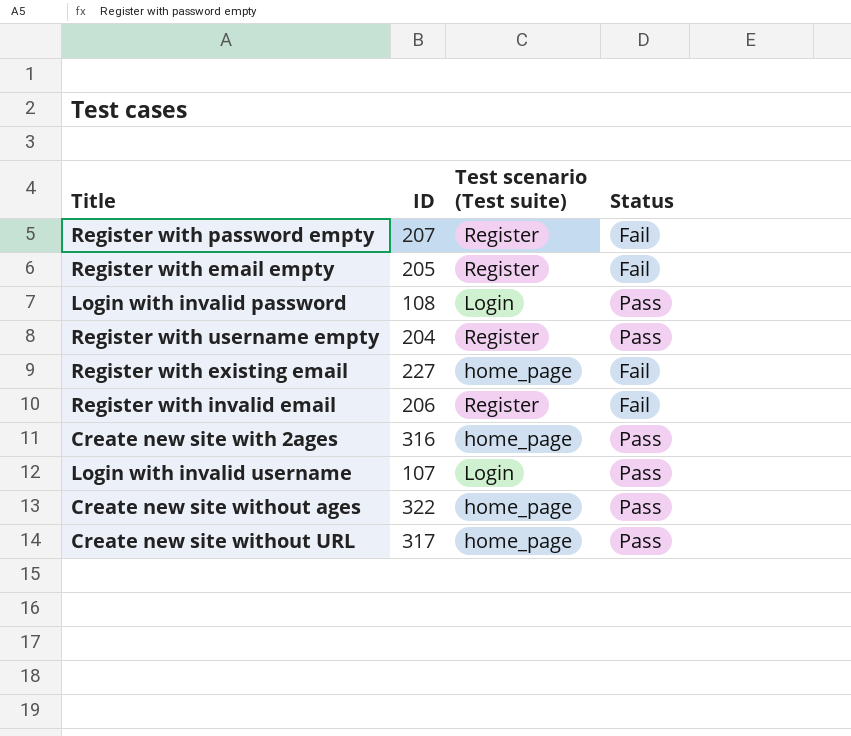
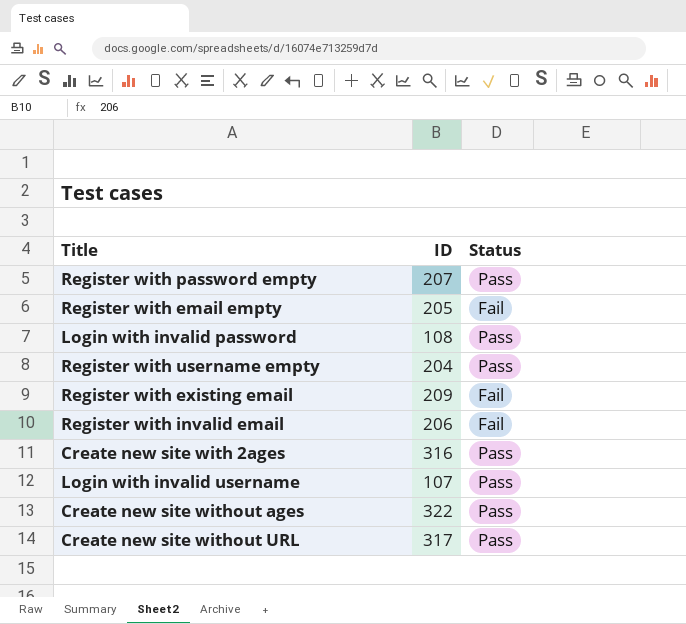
column Test scenario (Test suite) | position: 3 -> none
Register with password empty | Status: Fail -> Pass
Register with existing email | ID: 227 -> 209

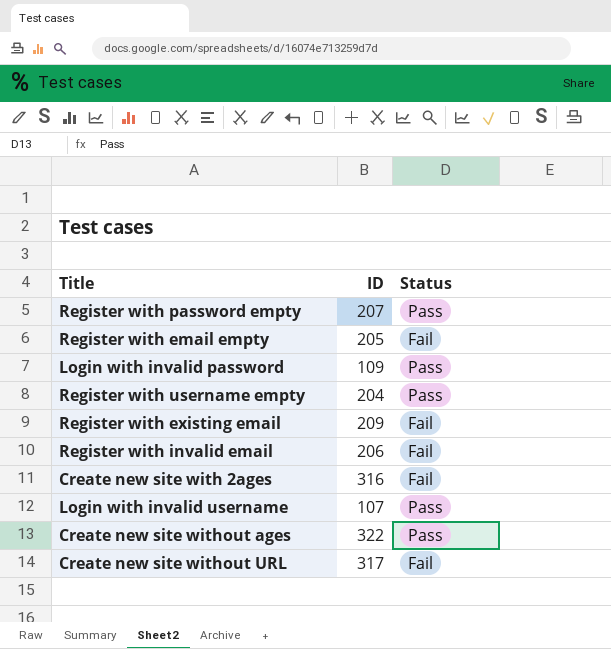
Login with invalid password | ID: 108 -> 109
Create new site with 2ages | Status: Pass -> Fail
Create new site without URL | Status: Pass -> Fail

